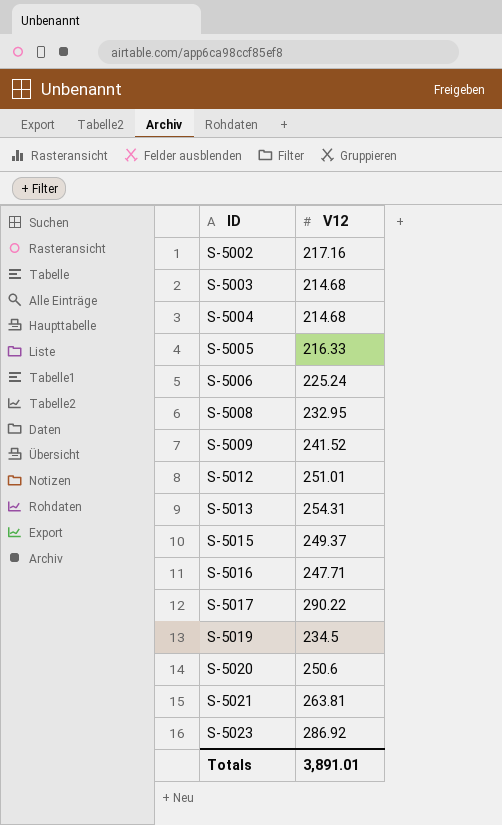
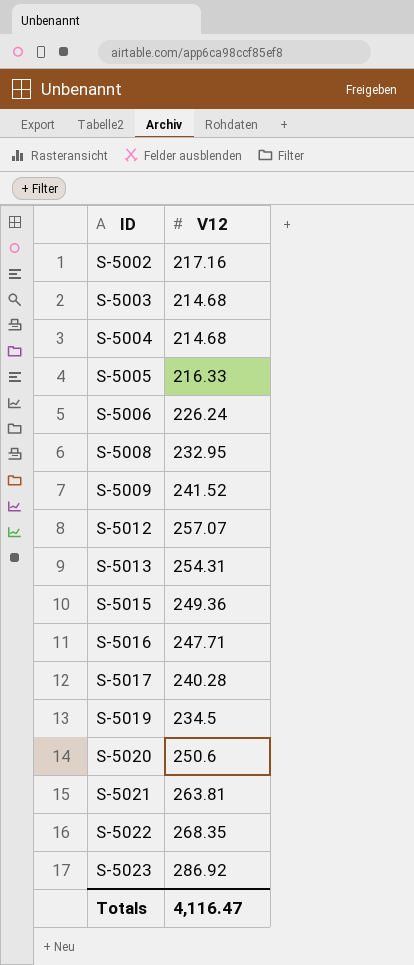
S-5006 | V12: 225.24 -> 226.24
S-5012 | V12: 251.01 -> 257.07
S-5015 | V12: 249.37 -> 249.36
S-5017 | V12: 290.22 -> 240.28
row S-5022: none -> 268.35
Totals | V12: 3,891.01 -> 4,116.47

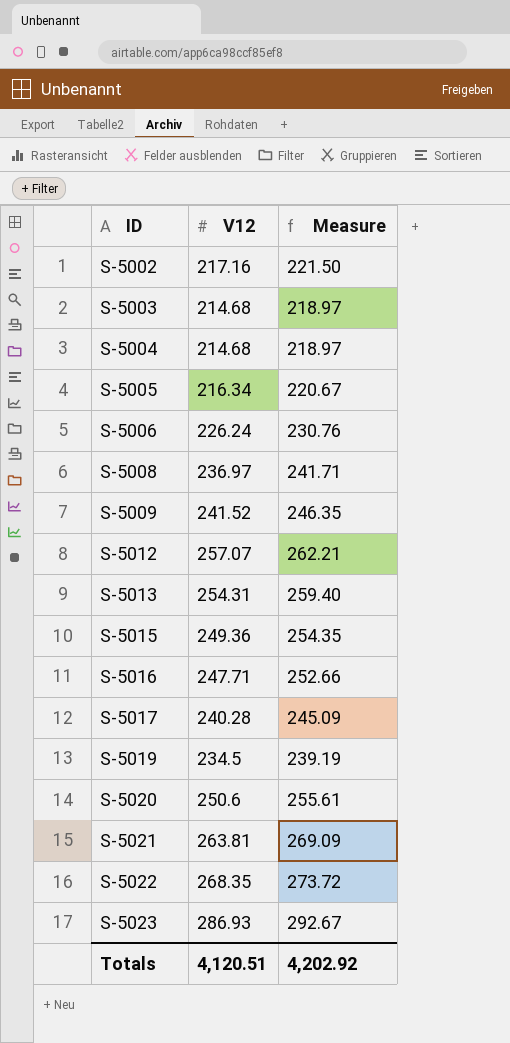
column Measure | formula: none -> [V12] * 1.02
S-5005 | V12: 216.33 -> 216.34
S-5008 | V12: 232.95 -> 236.97
S-5023 | V12: 286.92 -> 286.93
Totals | V12: 4,116.47 -> 4,120.51

